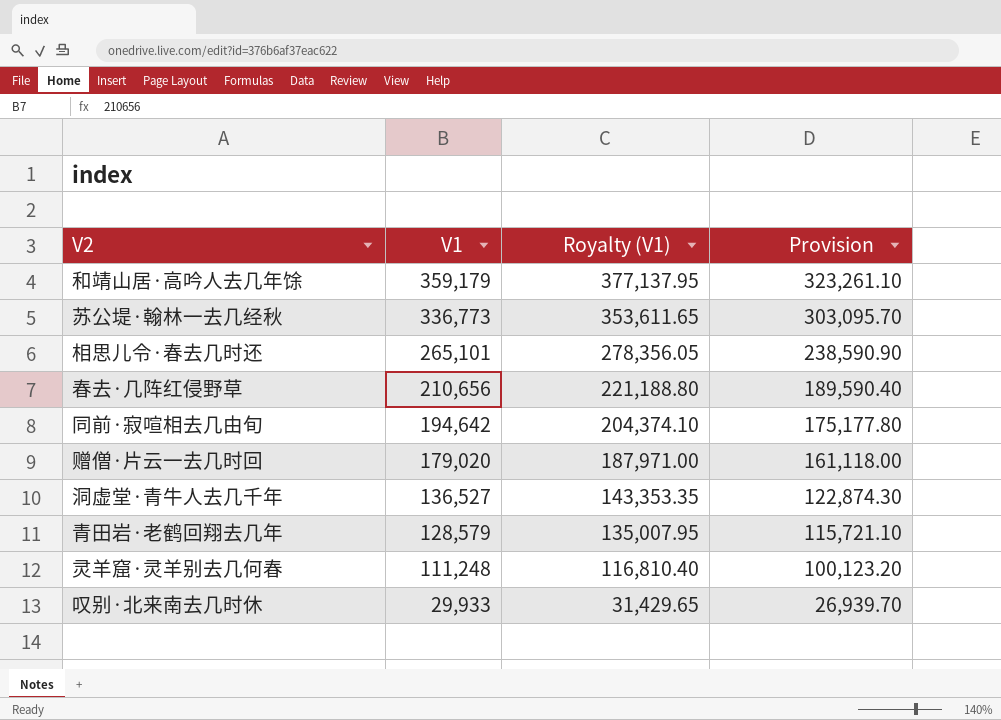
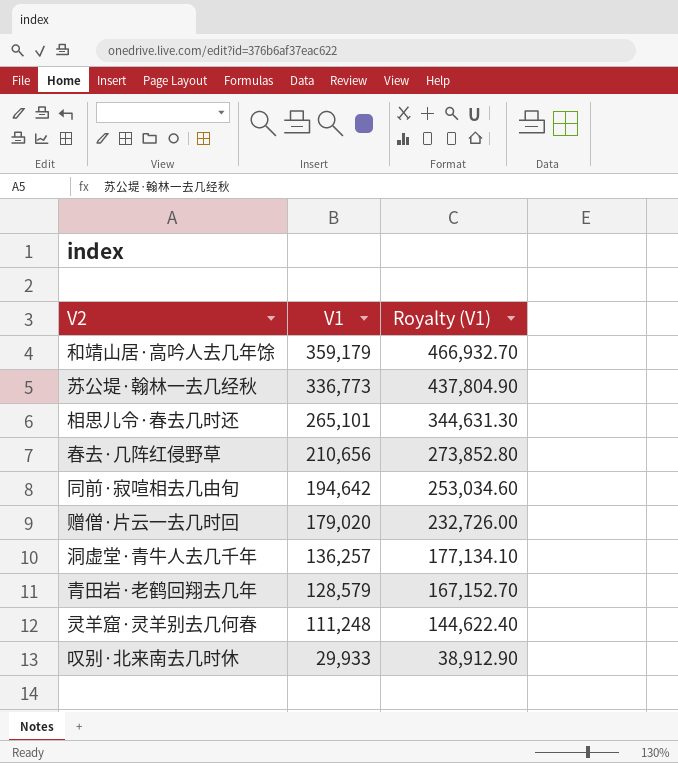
column Provision | formula: [V1] * 0.9 -> none
column Royalty (V1) | formula: [V1] * 1.05 -> [V1] * 1.3
洞虚堂·青牛人去几千年 | V1: 136,527 -> 136,257

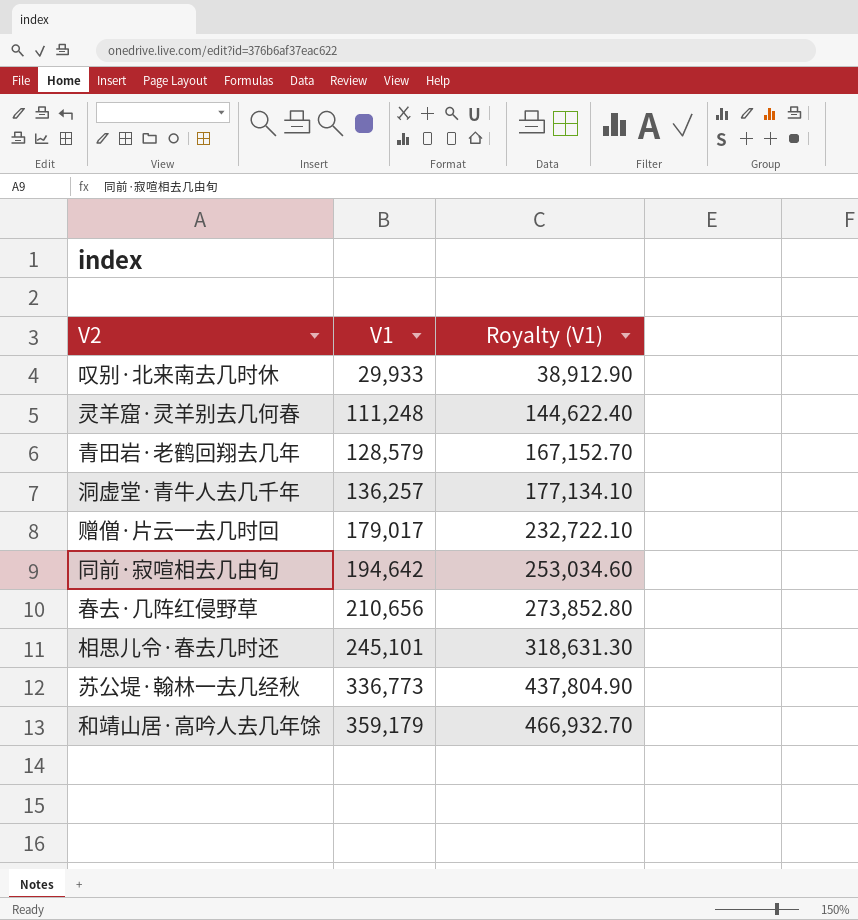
row order: V1 descending -> V1 ascending
赠僧·片云一去几时回 | V1: 179,020 -> 179,017
赠僧·片云一去几时回 | Royalty (V1): 232,726.00 -> 232,722.10
相思儿令·春去几时还 | V1: 265,101 -> 245,101
相思儿令·春去几时还 | Royalty (V1): 344,631.30 -> 318,631.30

